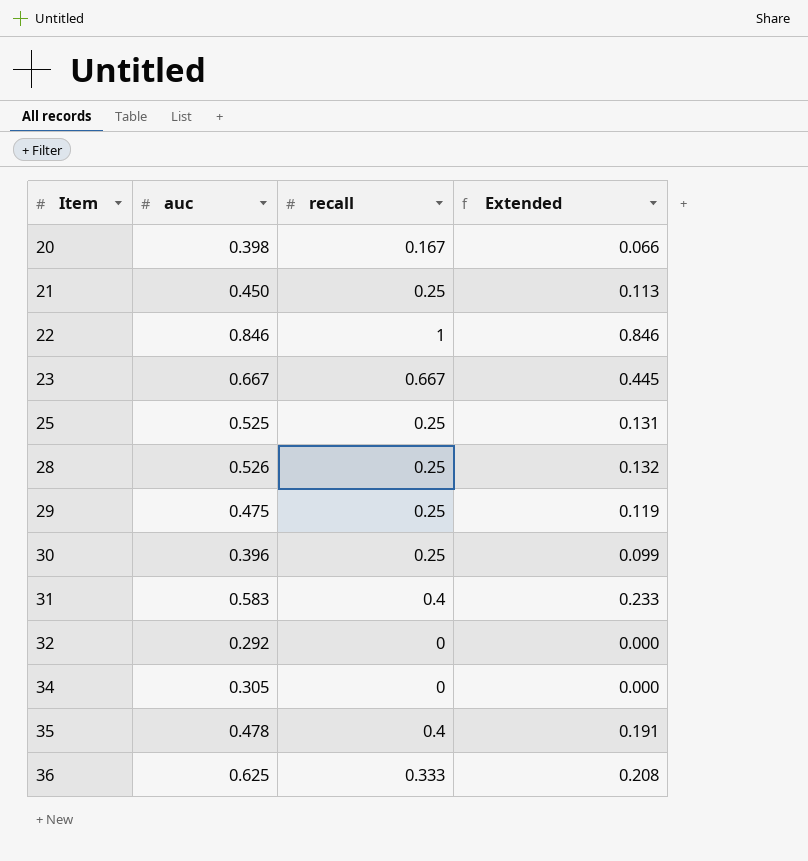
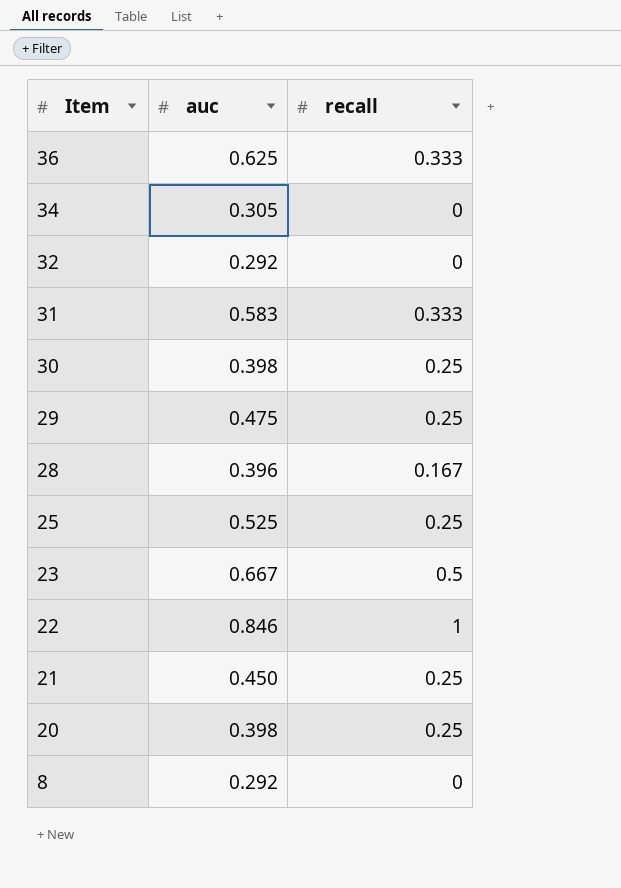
row order: Item ascending -> Item descending
column Extended | formula: [auc] * [recall] -> none
row 35: 0.478 | 0.4 | 0.191 -> none
31 | recall: 0.4 -> 0.333
30 | auc: 0.396 -> 0.398
28 | auc: 0.526 -> 0.396
28 | recall: 0.25 -> 0.167
23 | recall: 0.667 -> 0.5
20 | recall: 0.167 -> 0.25
row 8: none -> 0.292 | 0

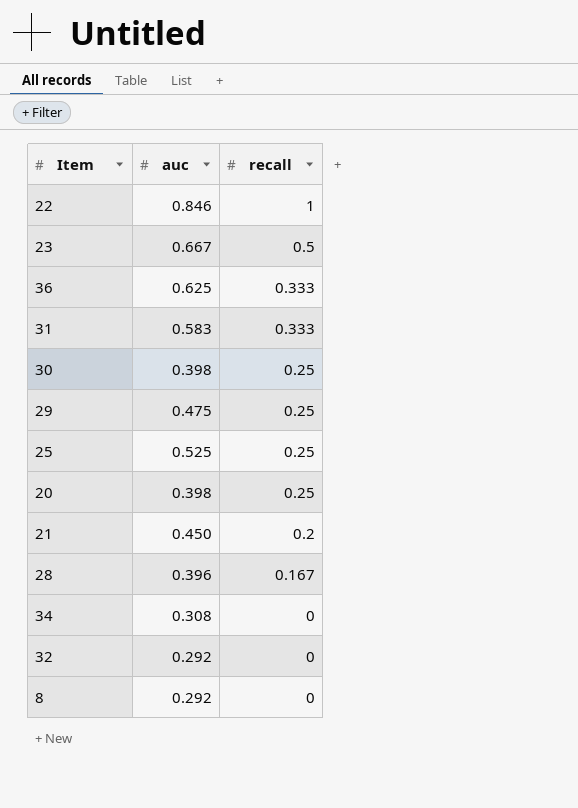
row order: Item descending -> recall descending
21 | recall: 0.25 -> 0.2
34 | auc: 0.305 -> 0.308

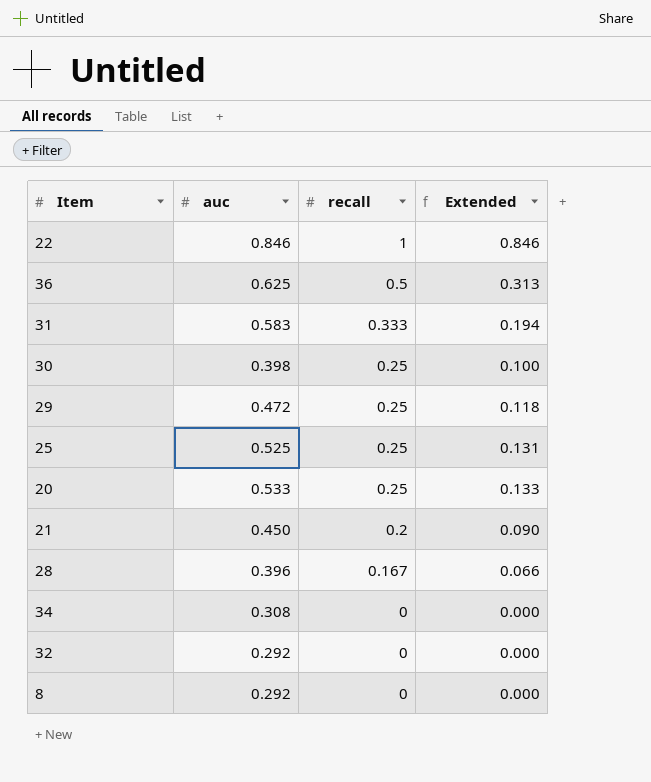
column Extended | formula: none -> [auc] * [recall]
row 23: 0.667 | 0.5 -> none
36 | recall: 0.333 -> 0.5
29 | auc: 0.475 -> 0.472
20 | auc: 0.398 -> 0.533

